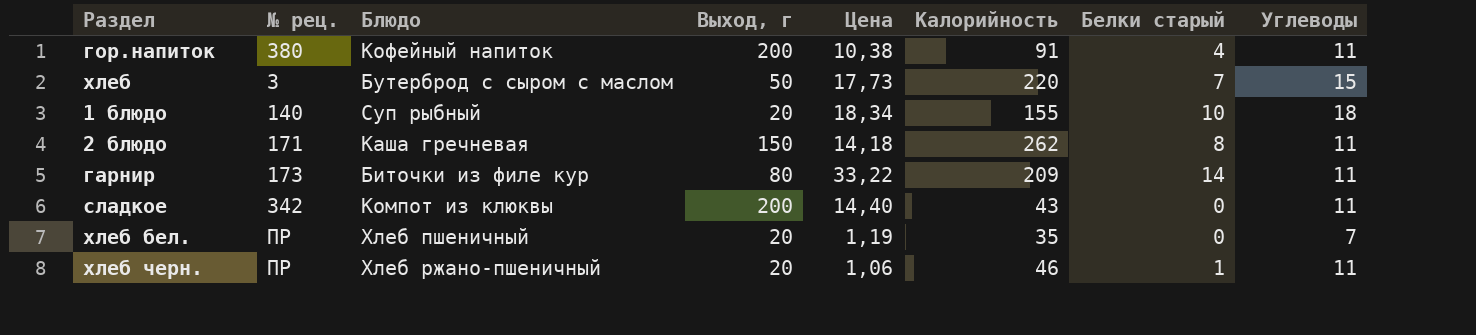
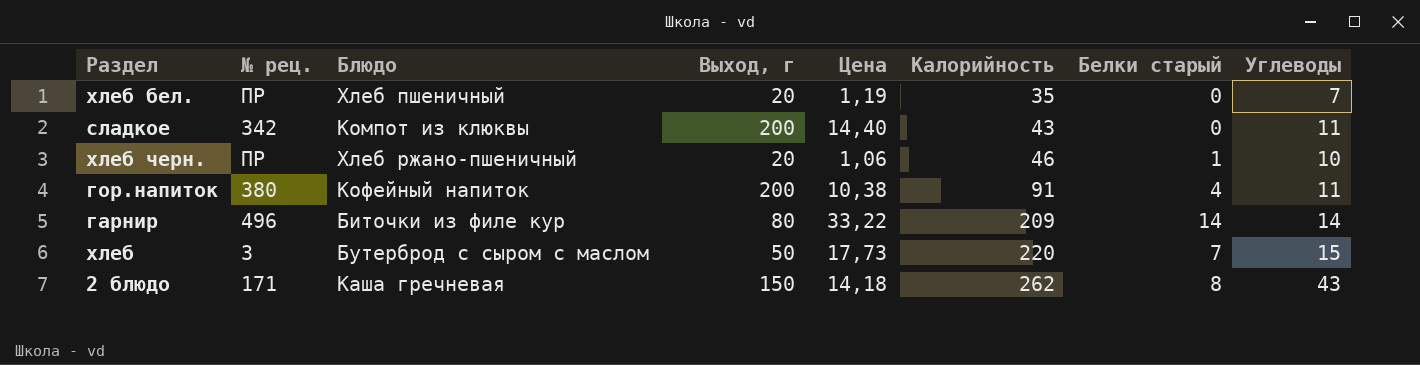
row order: none -> Калорийность ascending
row 1 блюдо: 140 | Суп рыбный | 20 | 18,34 | 155 | 10 | 18 -> none
хлеб черн. | Углеводы: 11 -> 10
гарнир | № рец.: 173 -> 496
гарнир | Углеводы: 11 -> 14
2 блюдо | Углеводы: 11 -> 43

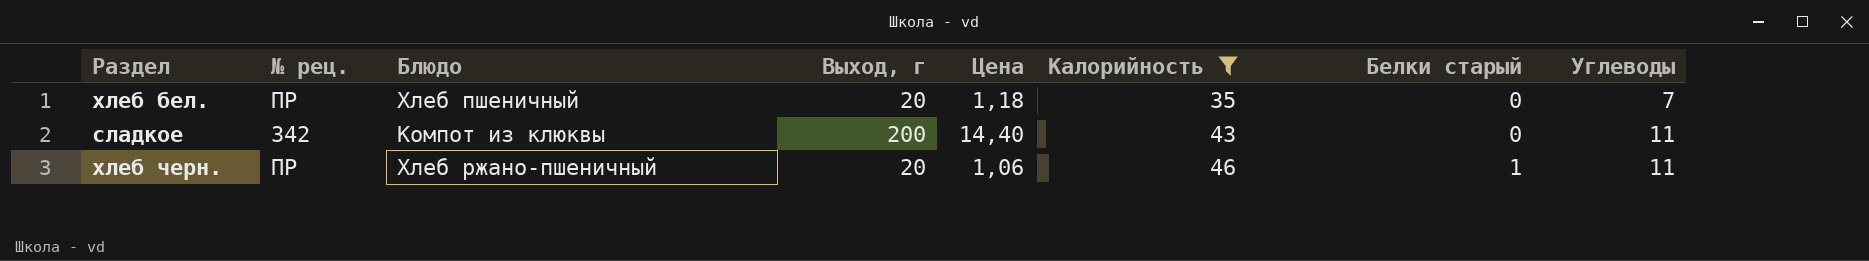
filter: none -> Калорийность <= 46
хлеб бел. | Цена: 1,19 -> 1,18
хлеб черн. | Углеводы: 10 -> 11

